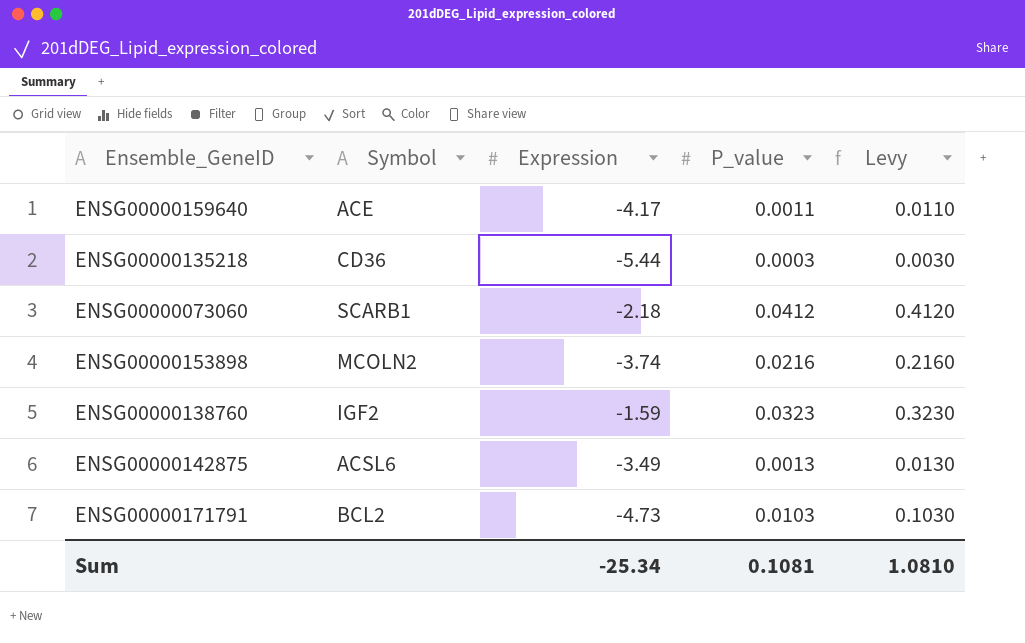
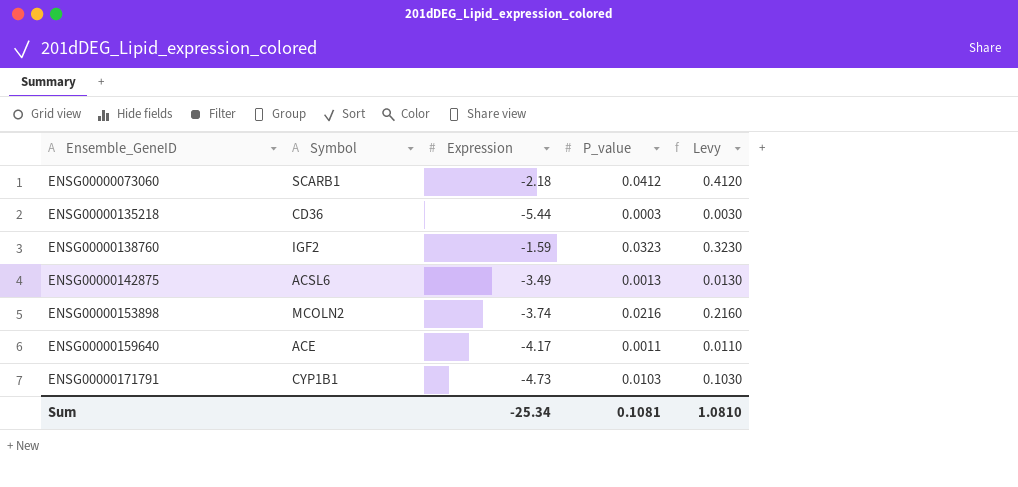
row order: none -> Ensemble_GeneID ascending
ENSG00000171791 | Symbol: BCL2 -> CYP1B1

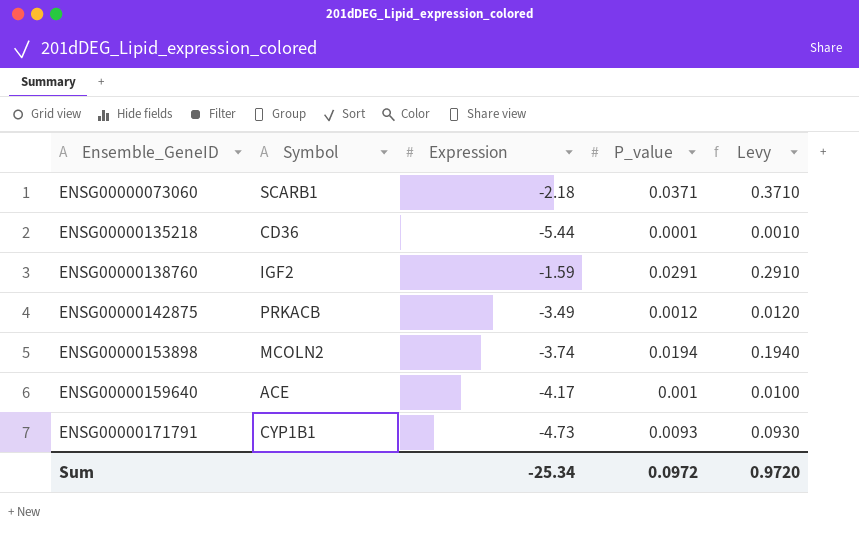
ENSG00000073060 | P_value: 0.0412 -> 0.0371
ENSG00000073060 | Levy: 0.4120 -> 0.3710
ENSG00000135218 | P_value: 0.0003 -> 0.0001
ENSG00000135218 | Levy: 0.0030 -> 0.0010
ENSG00000138760 | P_value: 0.0323 -> 0.0291
ENSG00000138760 | Levy: 0.3230 -> 0.2910
ENSG00000142875 | Symbol: ACSL6 -> PRKACB
ENSG00000142875 | P_value: 0.0013 -> 0.0012
ENSG00000142875 | Levy: 0.0130 -> 0.0120
ENSG00000153898 | P_value: 0.0216 -> 0.0194
ENSG00000153898 | Levy: 0.2160 -> 0.1940
ENSG00000159640 | P_value: 0.0011 -> 0.001
ENSG00000159640 | Levy: 0.0110 -> 0.0100
ENSG00000171791 | P_value: 0.0103 -> 0.0093
ENSG00000171791 | Levy: 0.1030 -> 0.0930
Sum | P_value: 0.1081 -> 0.0972
Sum | Levy: 1.0810 -> 0.9720

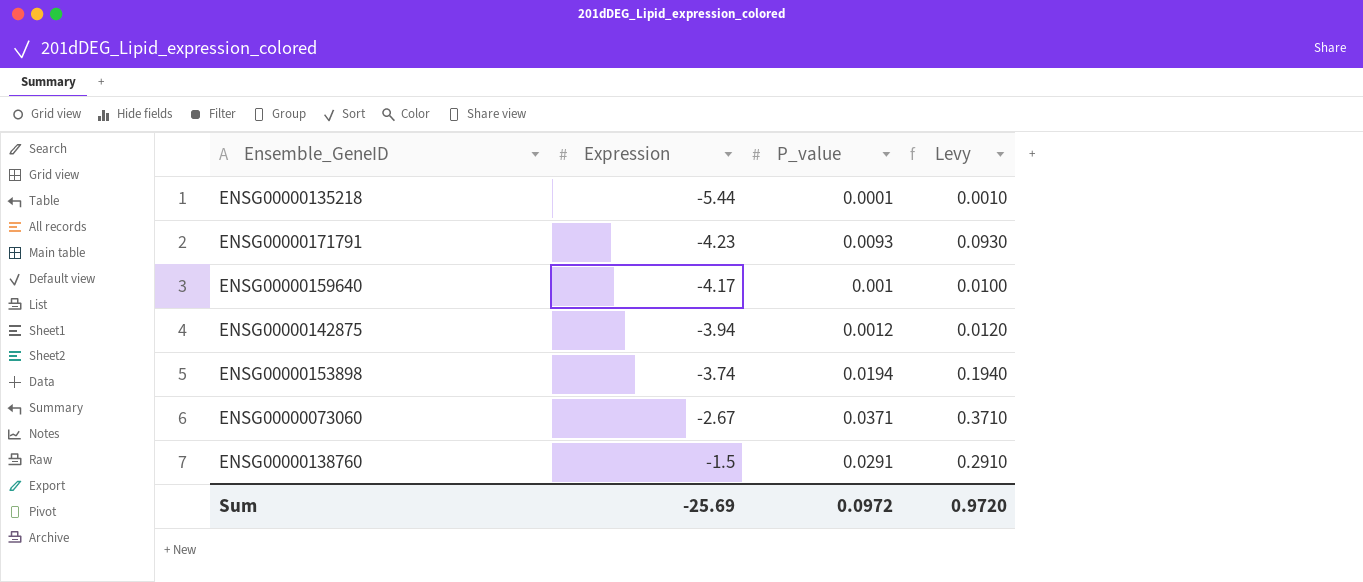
row order: Ensemble_GeneID ascending -> Expression ascending
column Symbol | position: 2 -> none
ENSG00000171791 | Expression: -4.73 -> -4.23
ENSG00000142875 | Expression: -3.49 -> -3.94
ENSG00000073060 | Expression: -2.18 -> -2.67
ENSG00000138760 | Expression: -1.59 -> -1.5
Sum | Expression: -25.34 -> -25.69

